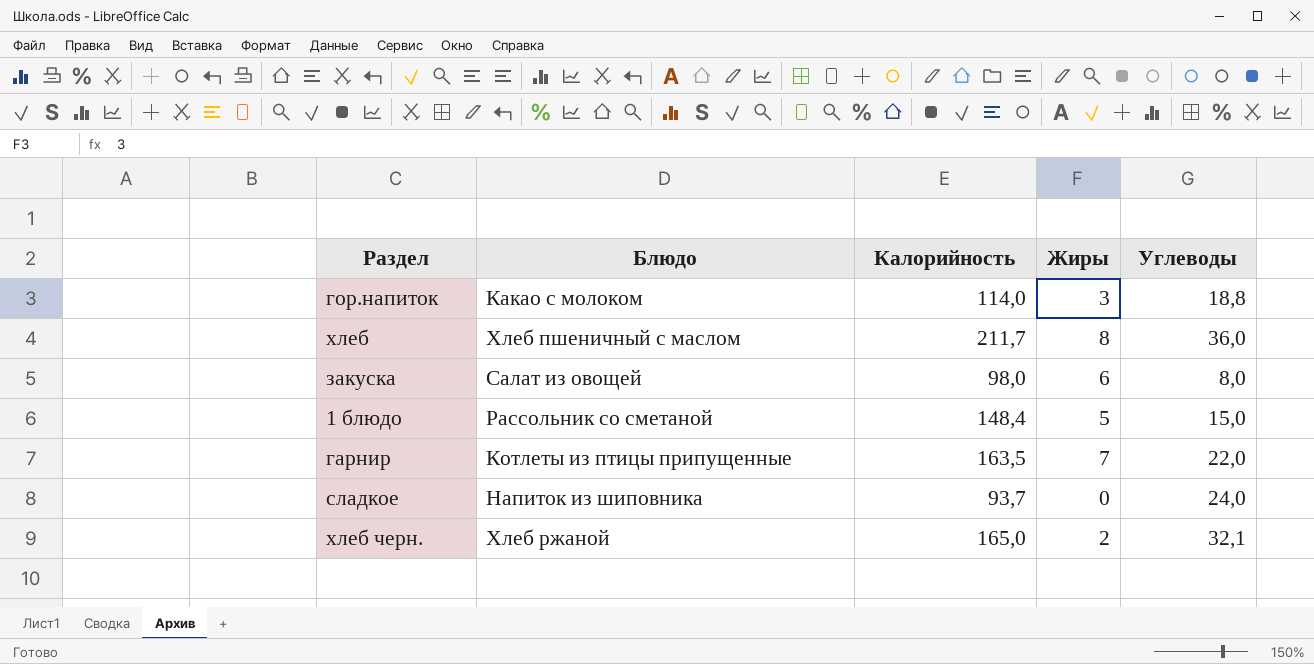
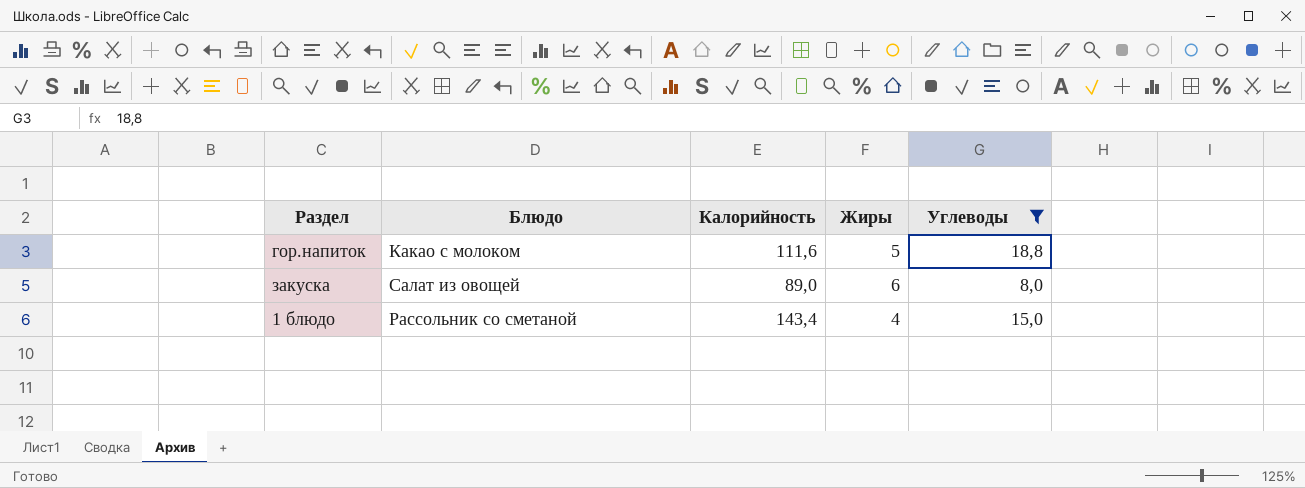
filter: none -> Углеводы <= 18,8
гор.напиток | Калорийность: 114,0 -> 111,6
гор.напиток | Жиры: 3 -> 5
закуска | Калорийность: 98,0 -> 89,0
1 блюдо | Калорийность: 148,4 -> 143,4
1 блюдо | Жиры: 5 -> 4

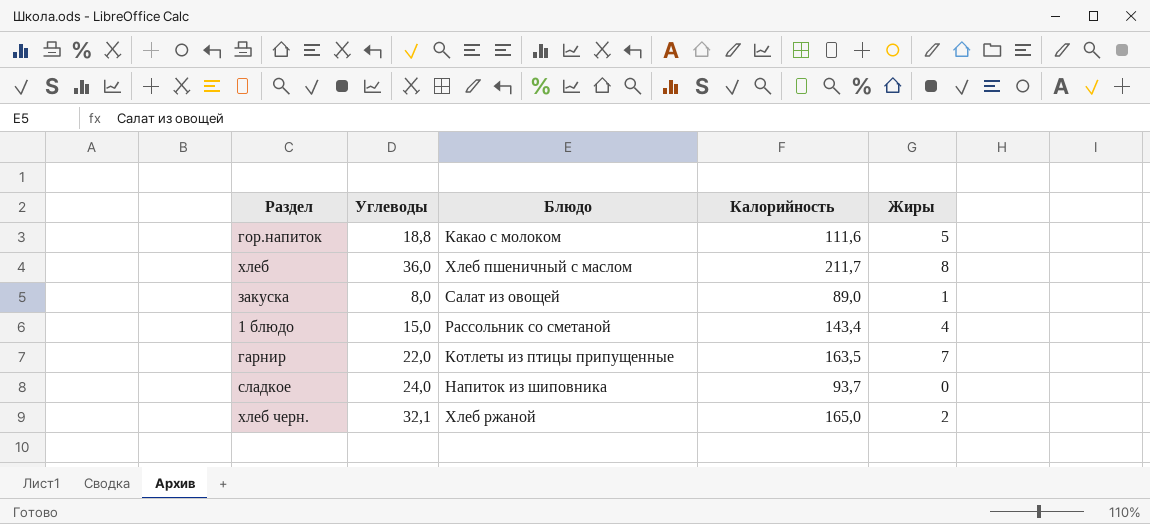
filter: Углеводы <= 18,8 -> none
column Углеводы | position: 5 -> 2
закуска | Жиры: 6 -> 1

